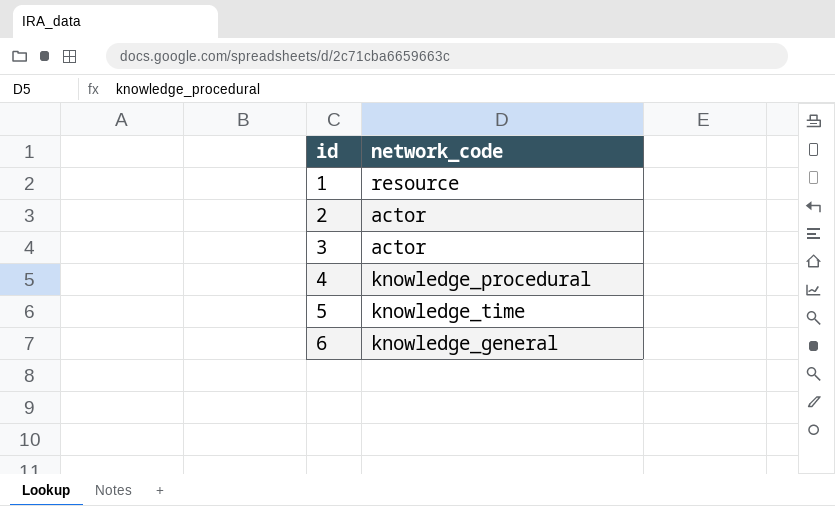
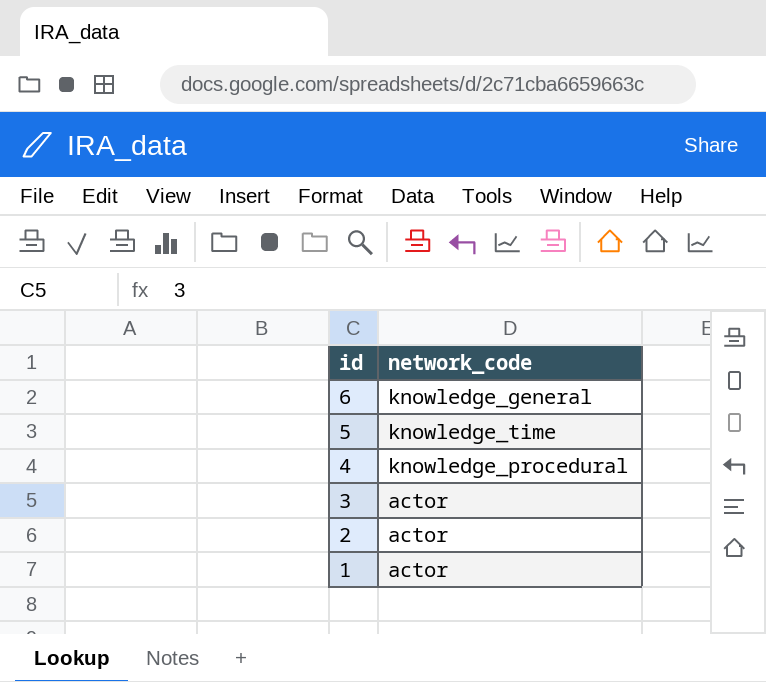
row order: id ascending -> id descending
1 | network_code: resource -> actor

